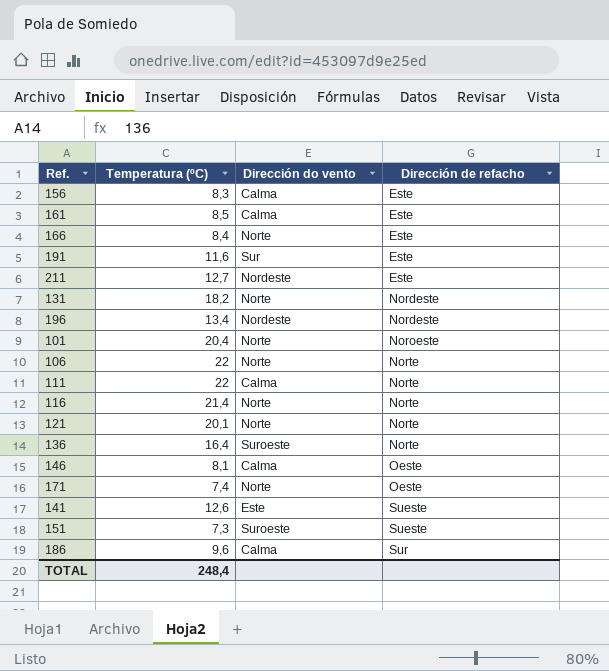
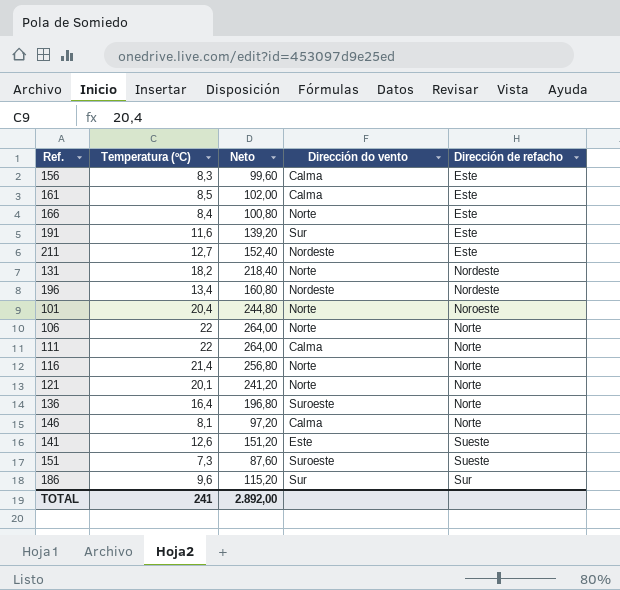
column Neto | formula: none -> [Temperatura (ºC)] * 12
row 171: 7,4 | Norte | Oeste -> none
146 | Dirección de refacho: Oeste -> Norte
186 | Dirección do vento: Calma -> Sur
TOTAL | Temperatura (ºC): 248,4 -> 241

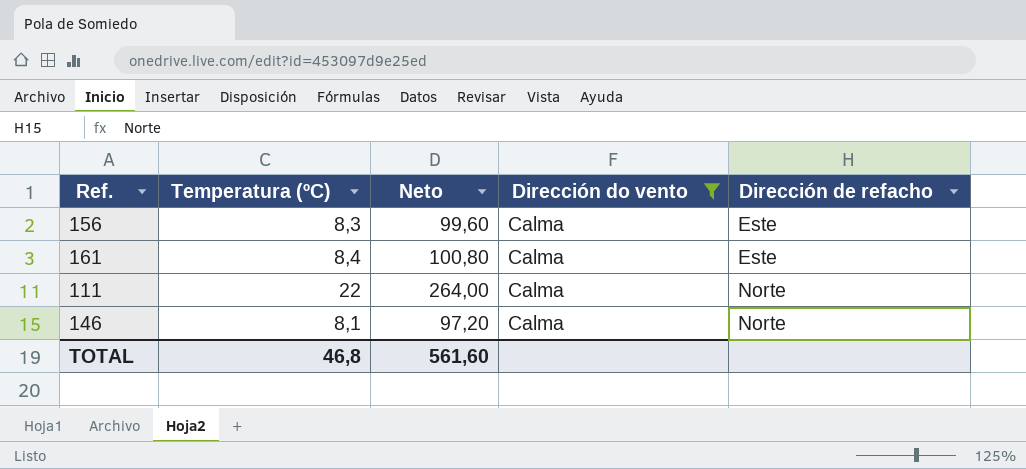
filter: none -> Dirección do vento = Calma
161 | Temperatura (ºC): 8,5 -> 8,4
161 | Neto: 102,00 -> 100,80
TOTAL | Temperatura (ºC): 241 -> 46,8
TOTAL | Neto: 2.892,00 -> 561,60

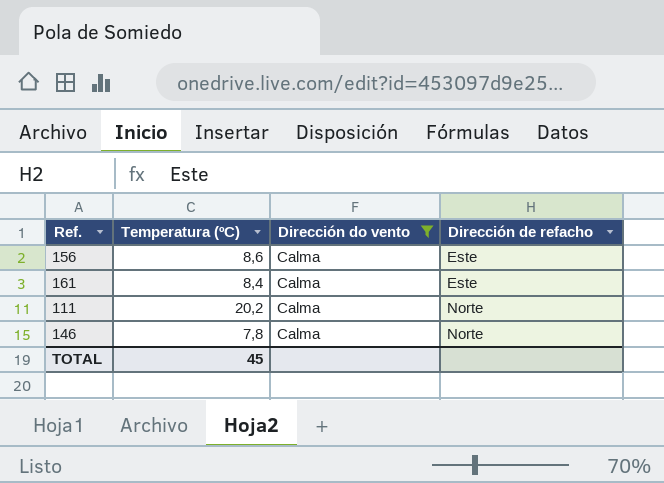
column Neto | formula: [Temperatura (ºC)] * 12 -> none
156 | Temperatura (ºC): 8,3 -> 8,6
111 | Temperatura (ºC): 22 -> 20,2
146 | Temperatura (ºC): 8,1 -> 7,8
TOTAL | Temperatura (ºC): 46,8 -> 45

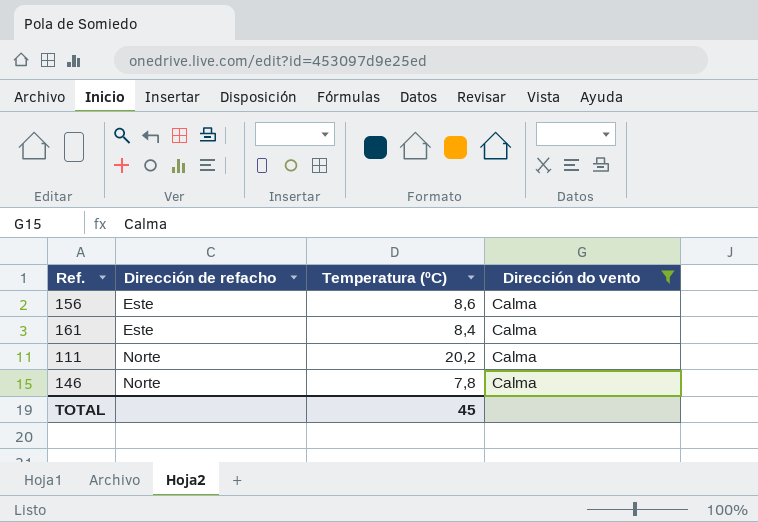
column Dirección de refacho | position: 4 -> 2

